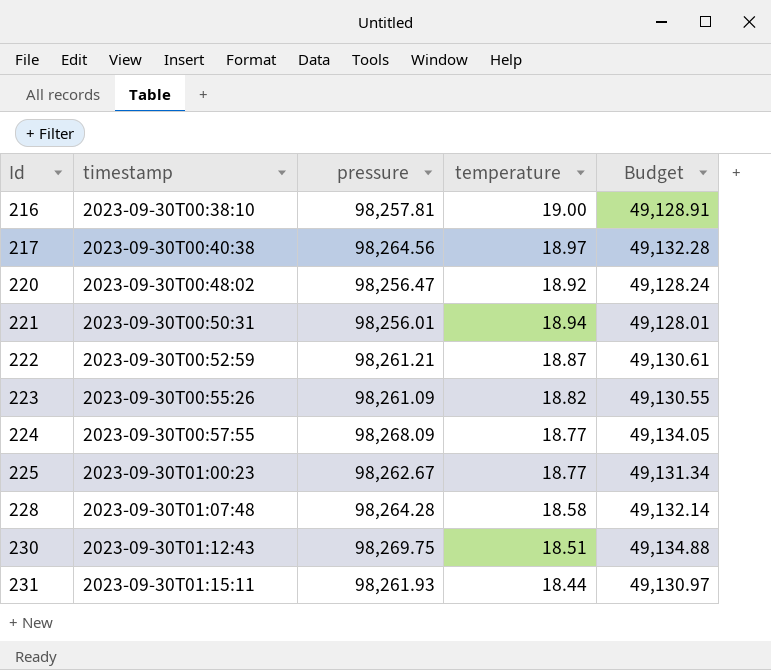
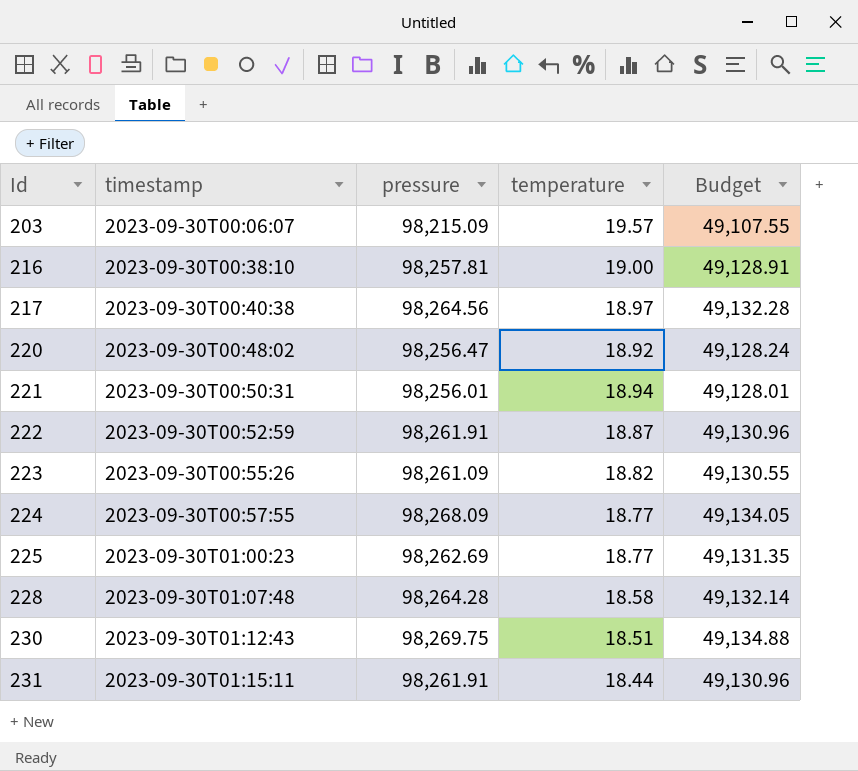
row 203: none -> 2023-09-30T00:06:07 | 98,215.09 | 19.57 | 49,107.55
222 | pressure: 98,261.21 -> 98,261.91
222 | Budget: 49,130.61 -> 49,130.96
225 | pressure: 98,262.67 -> 98,262.69
225 | Budget: 49,131.34 -> 49,131.35
231 | pressure: 98,261.93 -> 98,261.91
231 | Budget: 49,130.97 -> 49,130.96

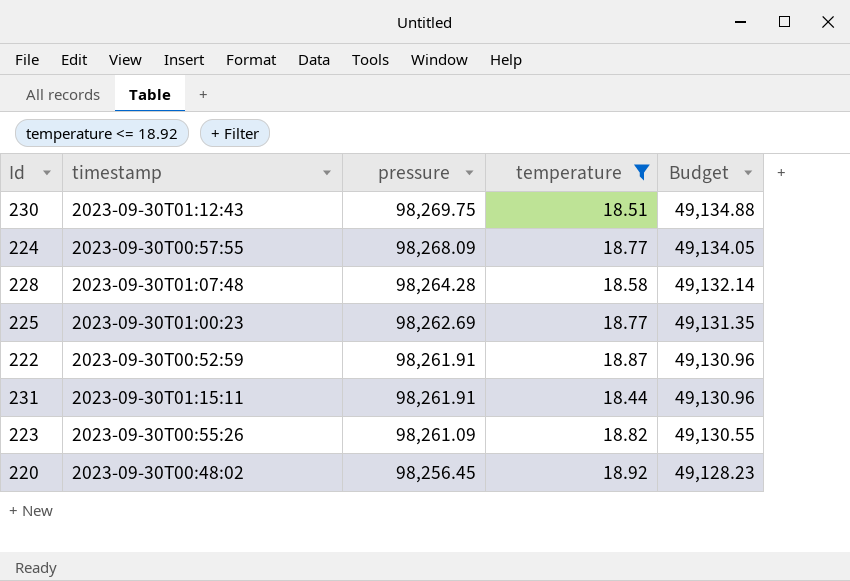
filter: none -> temperature <= 18.92
row order: Id ascending -> pressure descending
220 | pressure: 98,256.47 -> 98,256.45
220 | Budget: 49,128.24 -> 49,128.23

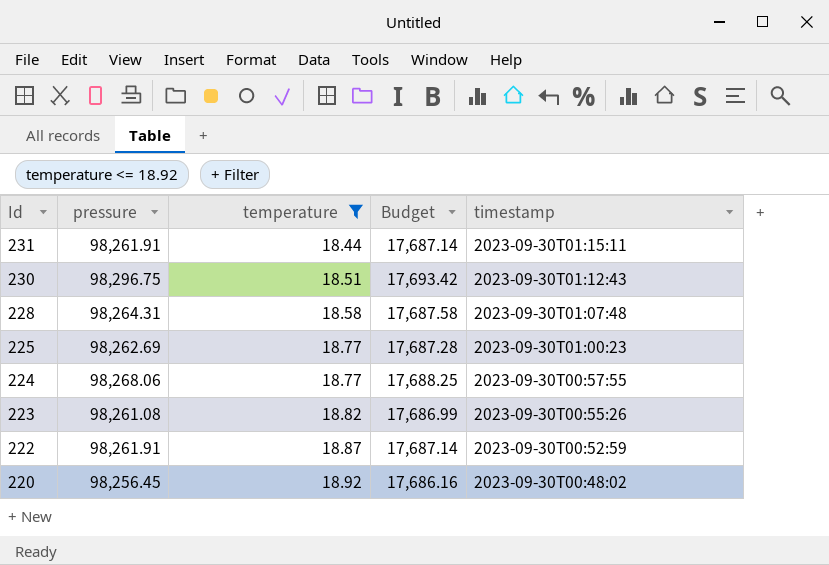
row order: pressure descending -> Id descending
column Budget | formula: [pressure] * 0.5 -> [pressure] * 0.18
column timestamp | position: 2 -> 5
230 | pressure: 98,269.75 -> 98,296.75
228 | pressure: 98,264.28 -> 98,264.31
224 | pressure: 98,268.09 -> 98,268.06
223 | pressure: 98,261.09 -> 98,261.08

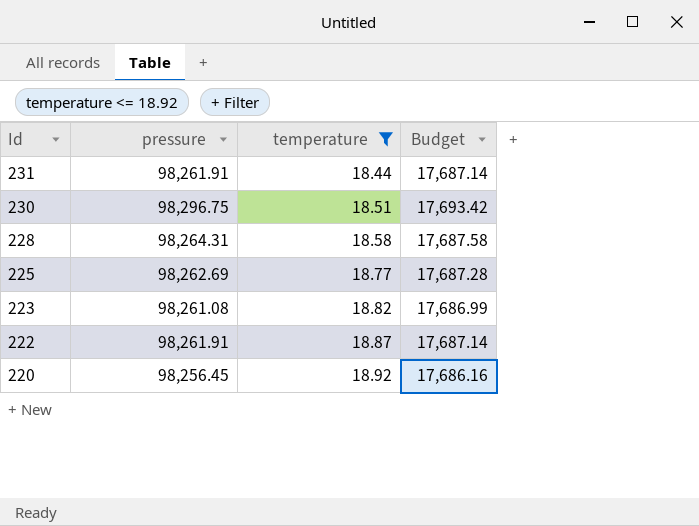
column timestamp | position: 5 -> none
row 224: 98,268.06 | 18.77 | 17,688.25 | 2023-09-30T00:57:55 -> none

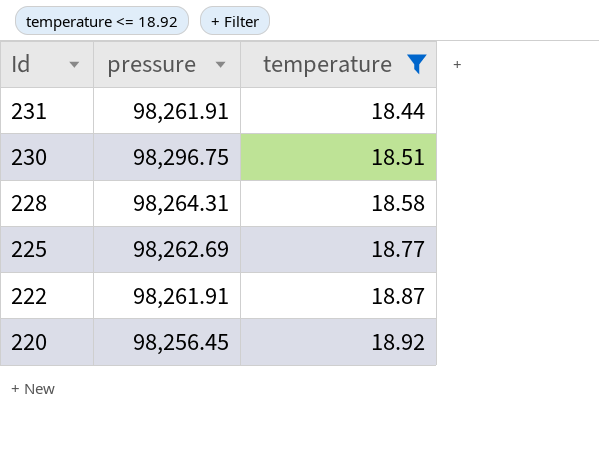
column Budget | formula: [pressure] * 0.18 -> none
row 223: 98,261.08 | 18.82 | 17,686.99 -> none

